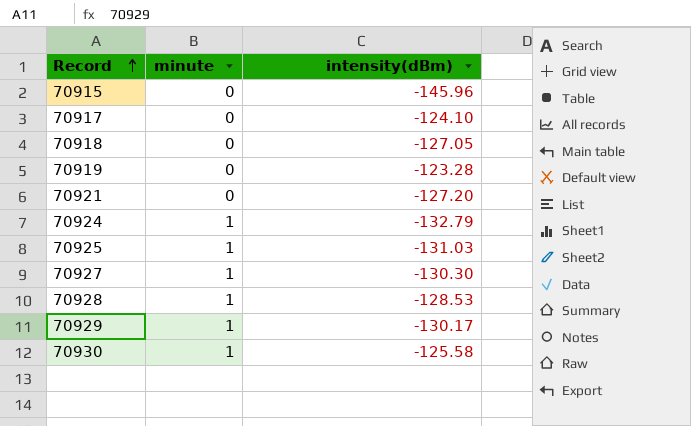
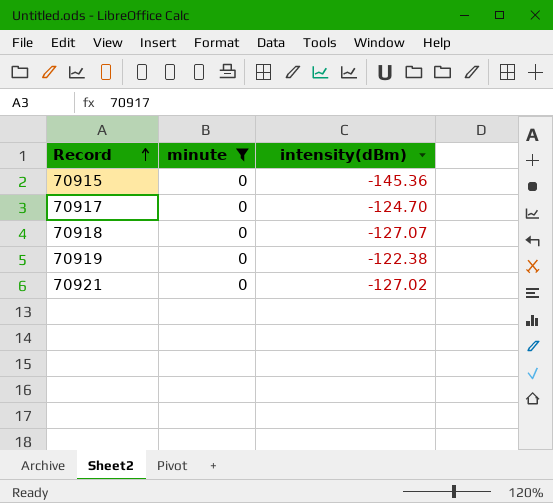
filter: none -> minute = 0
70915 | intensity(dBm): -145.96 -> -145.36
70917 | intensity(dBm): -124.10 -> -124.70
70918 | intensity(dBm): -127.05 -> -127.07
70919 | intensity(dBm): -123.28 -> -122.38
70921 | intensity(dBm): -127.20 -> -127.02

